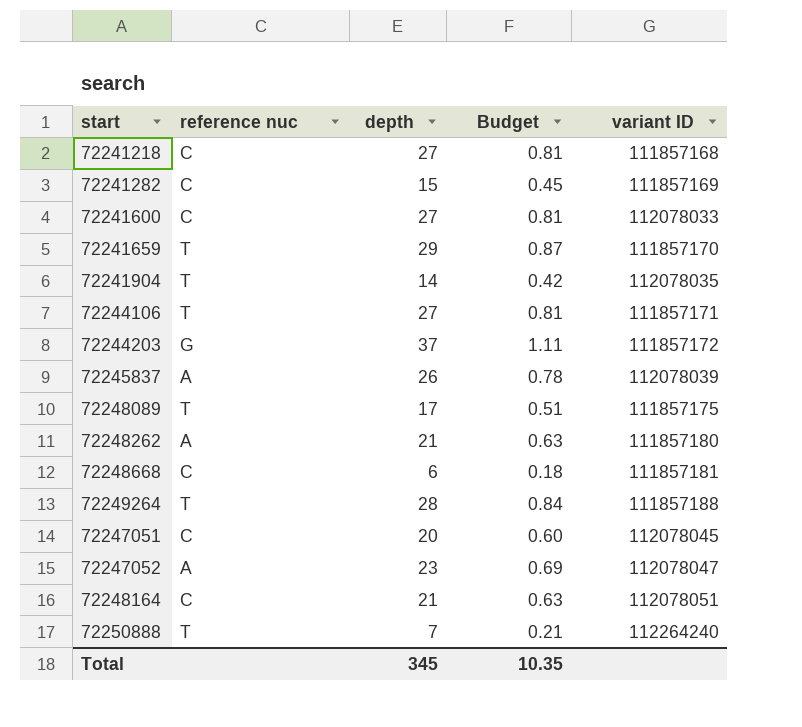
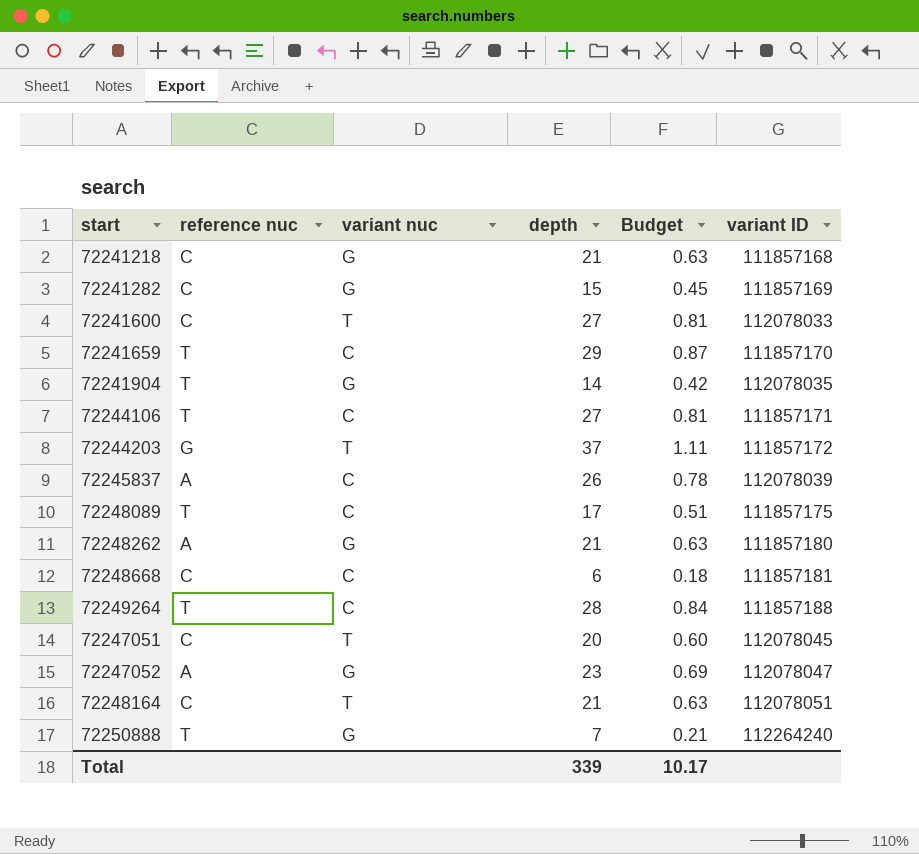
column variant nuc | position: none -> 3
72241218 | depth: 27 -> 21
72241218 | Budget: 0.81 -> 0.63
Total | depth: 345 -> 339
Total | Budget: 10.35 -> 10.17

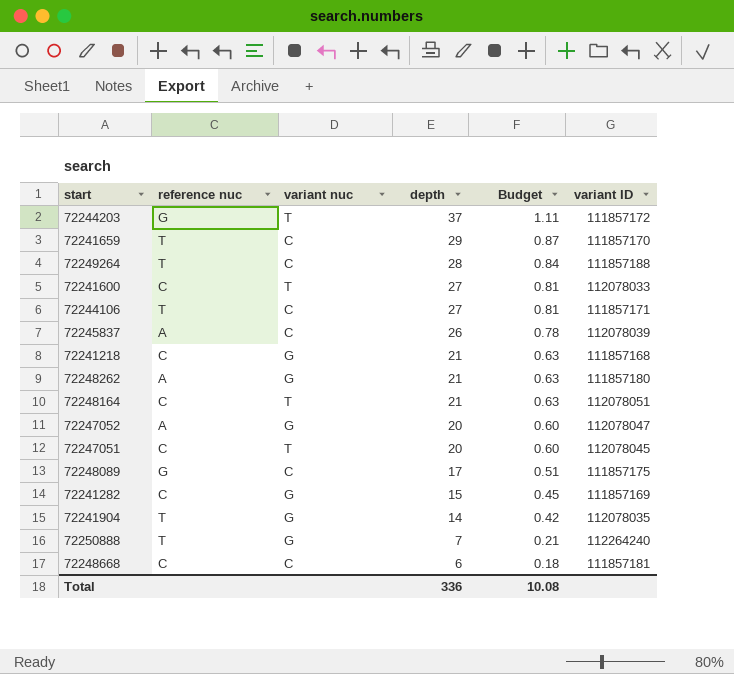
row order: none -> depth descending
72247052 | depth: 23 -> 20
72247052 | Budget: 0.69 -> 0.60
72248089 | reference nuc: T -> G
Total | depth: 339 -> 336
Total | Budget: 10.17 -> 10.08

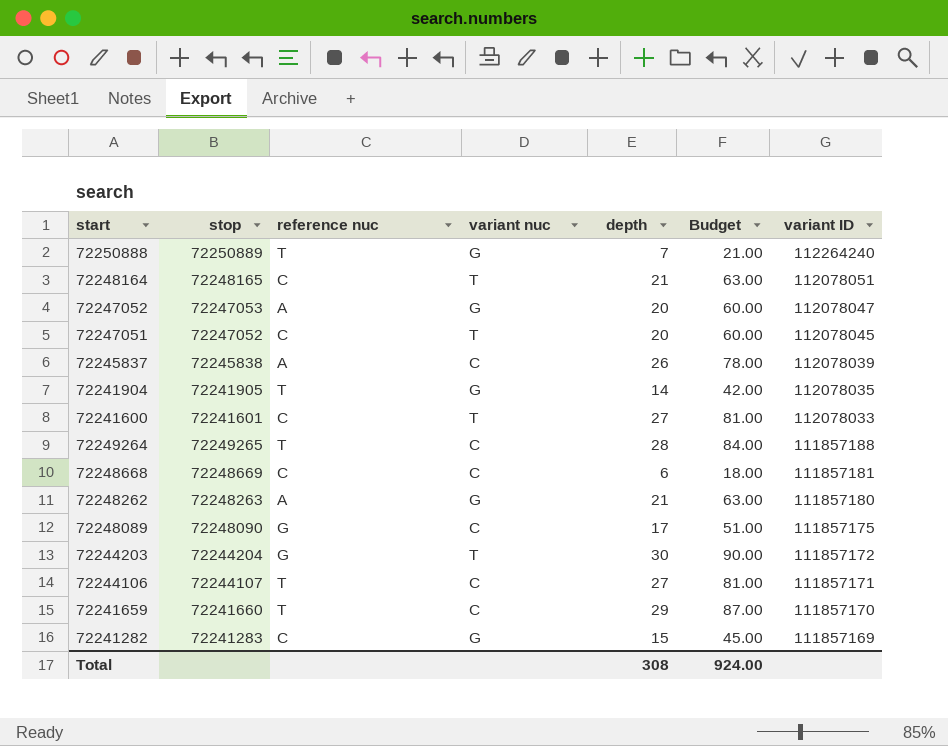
row order: depth descending -> variant ID descending
column stop | position: none -> 2
column Budget | formula: [depth] * 0.03 -> [depth] * 3
row 72241218: C | G | 21 | 0.63 | 111857168 -> none
72244203 | depth: 37 -> 30
Total | depth: 336 -> 308
Total | Budget: 10.08 -> 924.00

